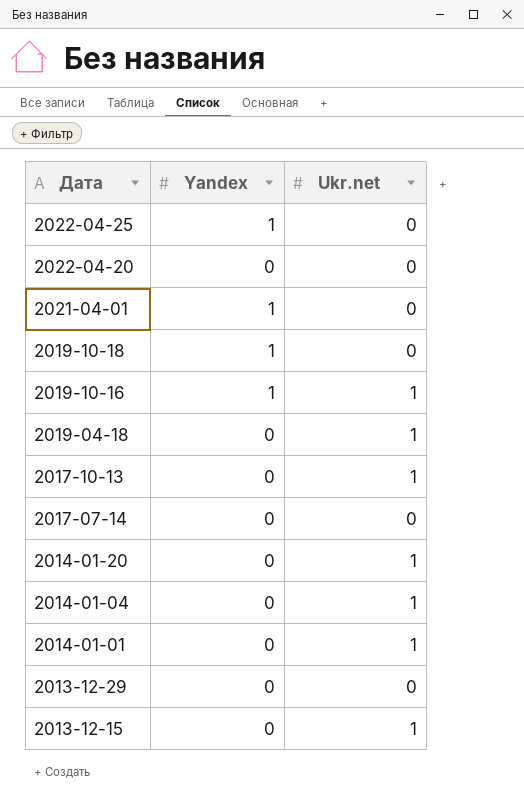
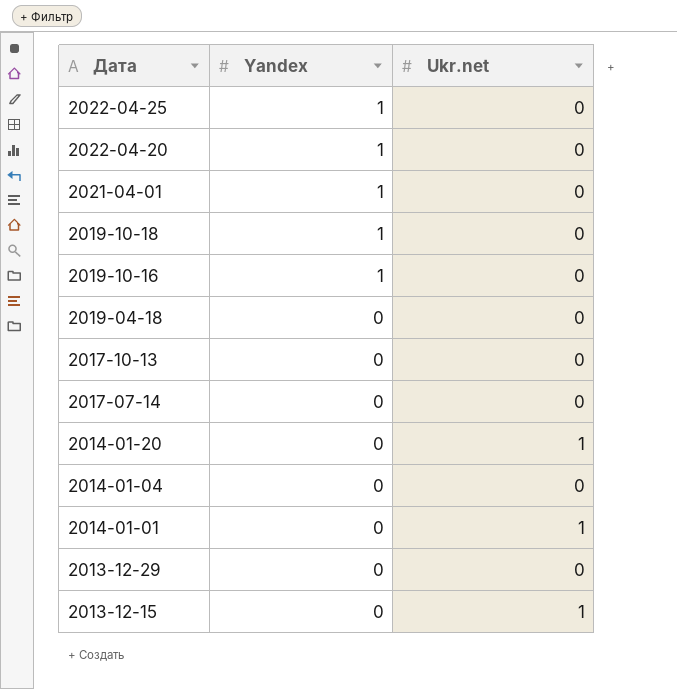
2022-04-20 | Yandex: 0 -> 1
2019-10-16 | Ukr.net: 1 -> 0
2019-04-18 | Ukr.net: 1 -> 0
2017-10-13 | Ukr.net: 1 -> 0
2014-01-04 | Ukr.net: 1 -> 0

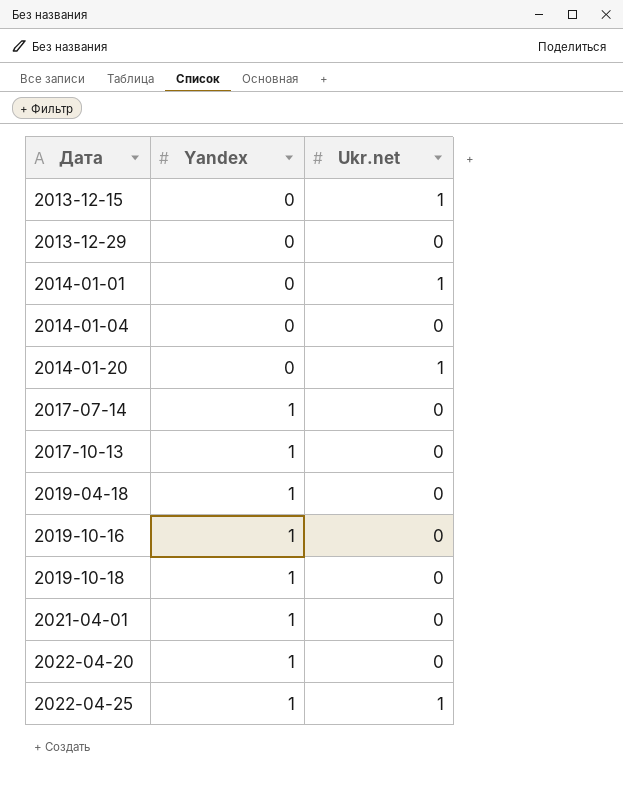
row order: Дата descending -> Дата ascending
2017-07-14 | Yandex: 0 -> 1
2017-10-13 | Yandex: 0 -> 1
2019-04-18 | Yandex: 0 -> 1
2022-04-25 | Ukr.net: 0 -> 1

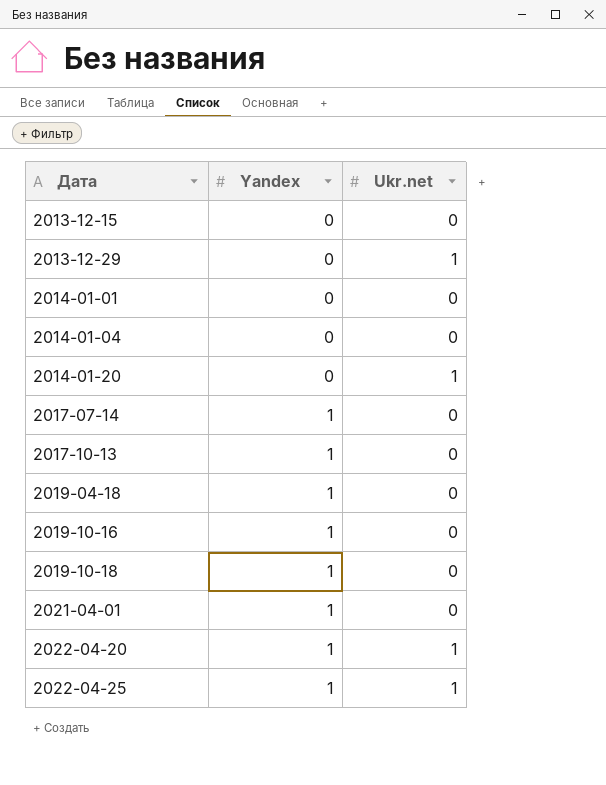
2013-12-15 | Ukr.net: 1 -> 0
2013-12-29 | Ukr.net: 0 -> 1
2014-01-01 | Ukr.net: 1 -> 0
2022-04-20 | Ukr.net: 0 -> 1

